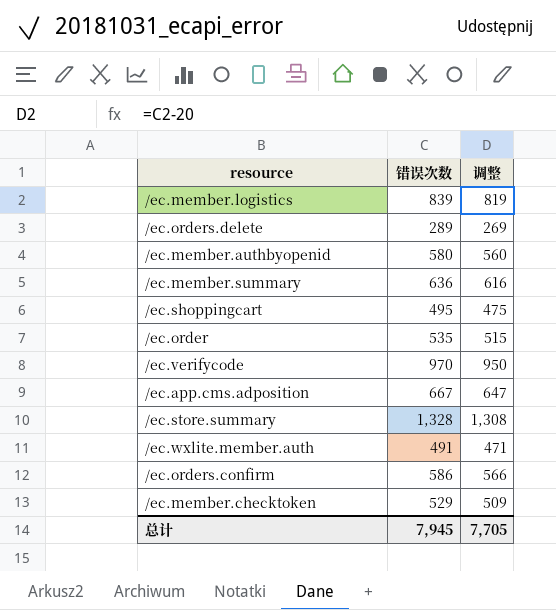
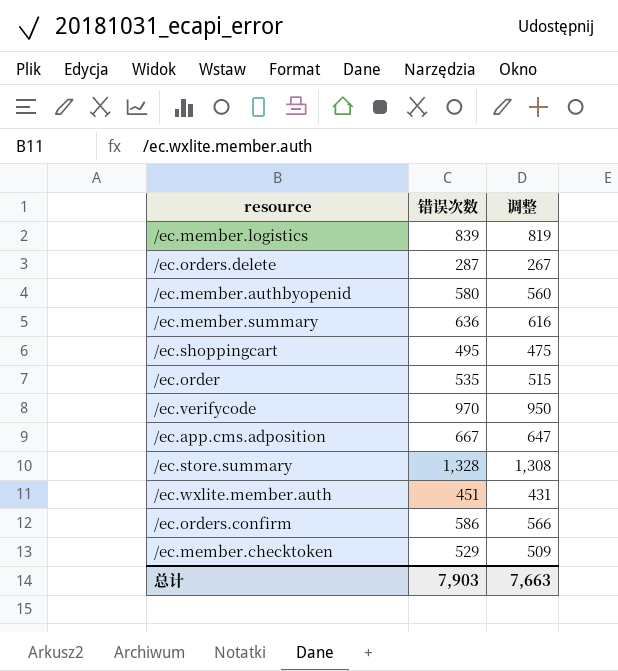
/ec.orders.delete | 错误次数: 289 -> 287
/ec.orders.delete | 调整: 269 -> 267
/ec.wxlite.member.auth | 错误次数: 491 -> 451
/ec.wxlite.member.auth | 调整: 471 -> 431
总计 | 错误次数: 7,945 -> 7,903
总计 | 调整: 7,705 -> 7,663

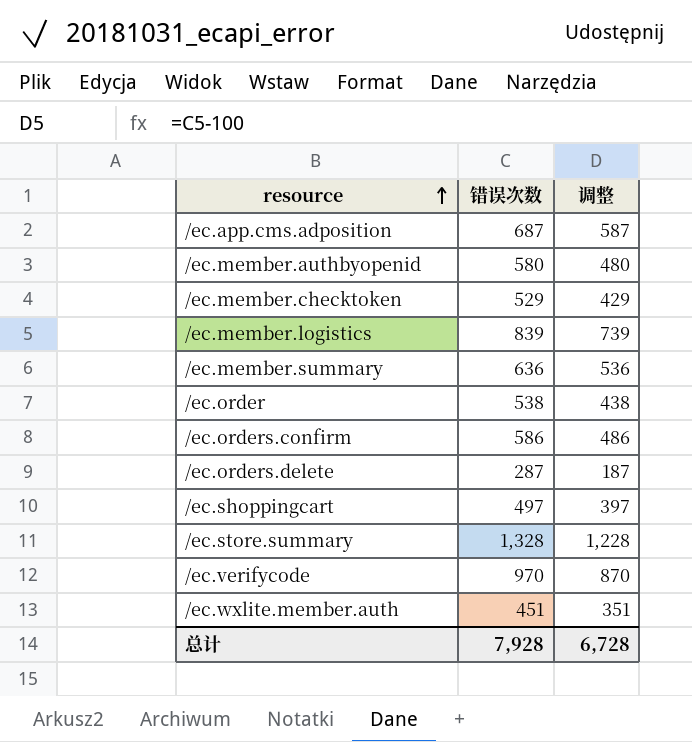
row order: none -> resource ascending
column 调整 | formula: [错误次数] - 20 -> [错误次数] - 100
/ec.app.cms.adposition | 错误次数: 667 -> 687
/ec.order | 错误次数: 535 -> 538
/ec.shoppingcart | 错误次数: 495 -> 497
总计 | 错误次数: 7,903 -> 7,928
总计 | 调整: 7,663 -> 6,728

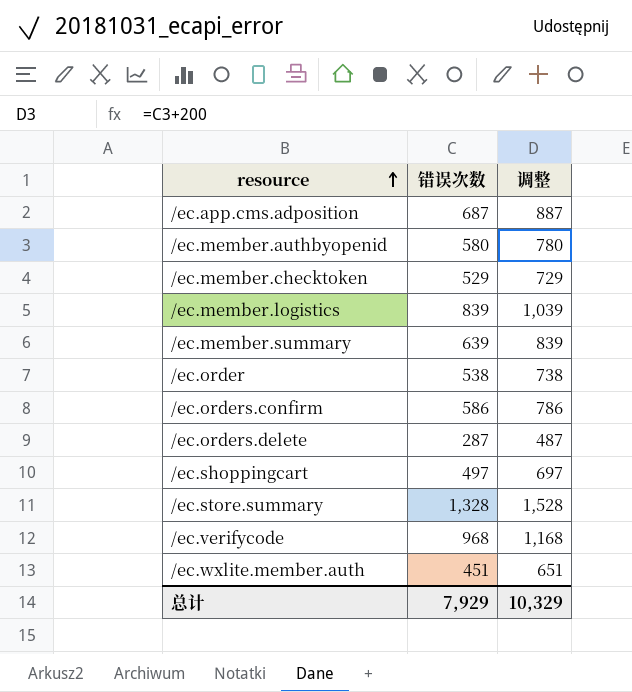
column 调整 | formula: [错误次数] - 100 -> [错误次数] + 200
/ec.member.summary | 错误次数: 636 -> 639
/ec.verifycode | 错误次数: 970 -> 968
总计 | 错误次数: 7,928 -> 7,929
总计 | 调整: 6,728 -> 10,329

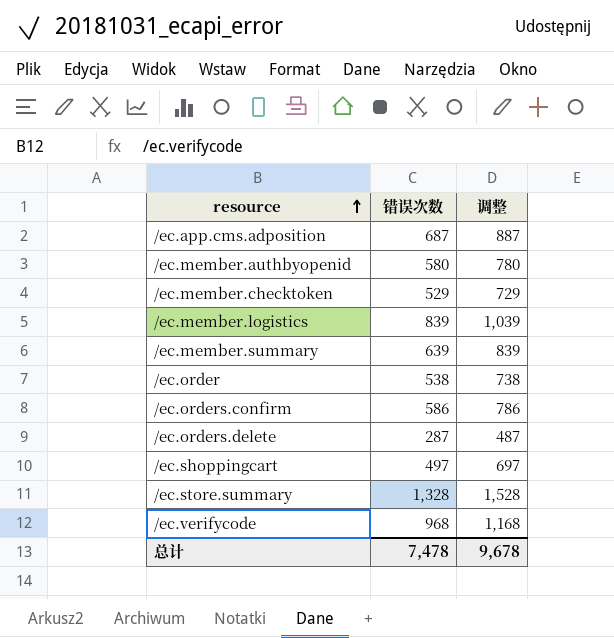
row /ec.wxlite.member.auth: 451 | 651 -> none
总计 | 错误次数: 7,929 -> 7,478
总计 | 调整: 10,329 -> 9,678

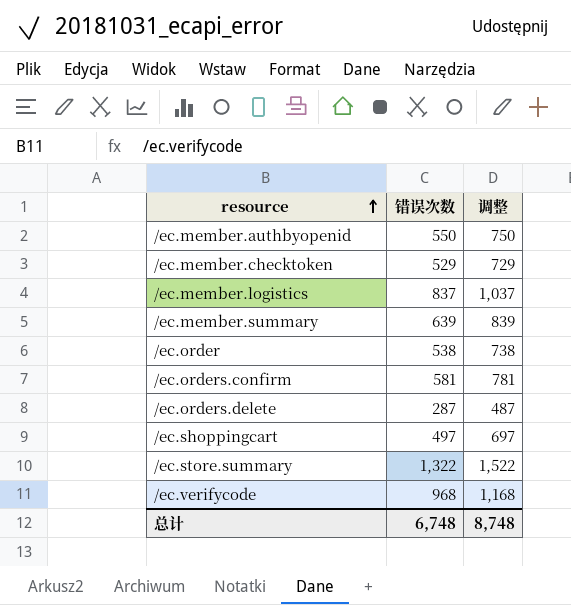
row /ec.app.cms.adposition: 687 | 887 -> none
/ec.member.authbyopenid | 错误次数: 580 -> 550
/ec.member.authbyopenid | 调整: 780 -> 750
/ec.member.logistics | 错误次数: 839 -> 837
/ec.member.logistics | 调整: 1,039 -> 1,037
/ec.orders.confirm | 错误次数: 586 -> 581
/ec.orders.confirm | 调整: 786 -> 781
/ec.store.summary | 错误次数: 1,328 -> 1,322
/ec.store.summary | 调整: 1,528 -> 1,522
总计 | 错误次数: 7,478 -> 6,748
总计 | 调整: 9,678 -> 8,748

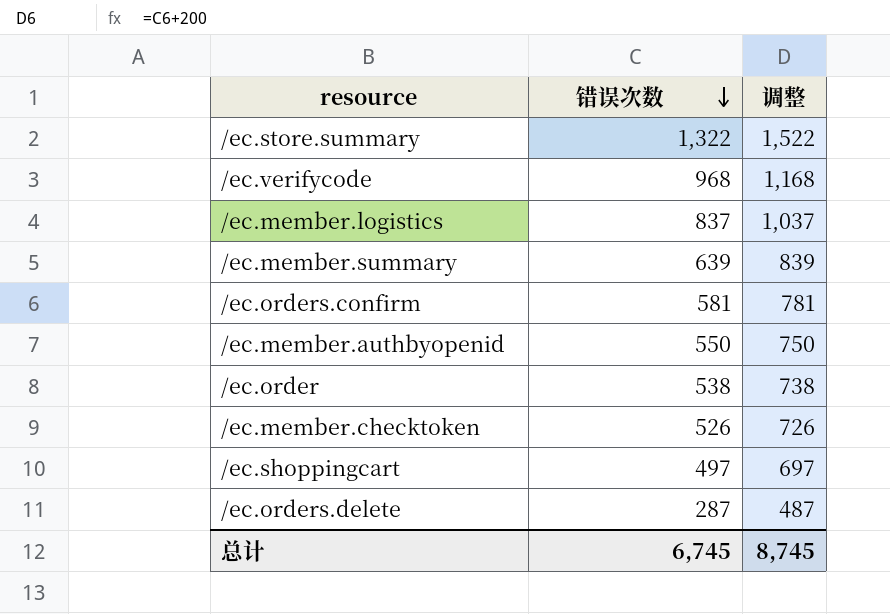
row order: resource ascending -> 错误次数 descending
/ec.member.checktoken | 错误次数: 529 -> 526
/ec.member.checktoken | 调整: 729 -> 726
总计 | 错误次数: 6,748 -> 6,745
总计 | 调整: 8,748 -> 8,745

